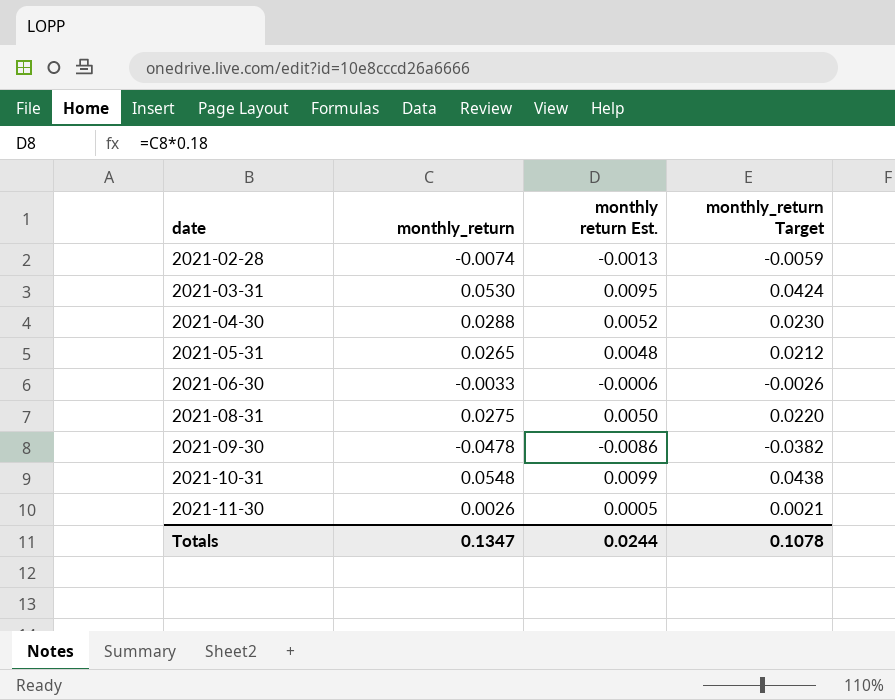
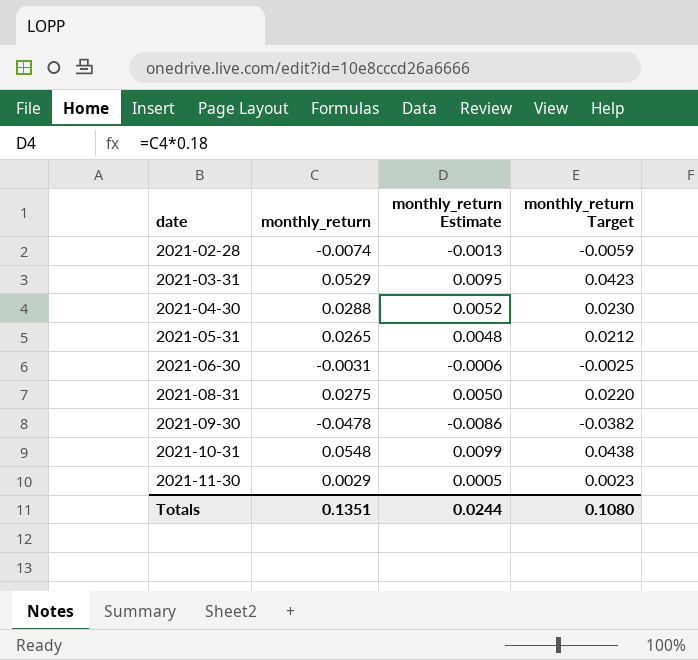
column name: monthly return Est. -> monthly_return Estimate
2021-03-31 | monthly_return: 0.0530 -> 0.0529
2021-03-31 | monthly_return Target: 0.0424 -> 0.0423
2021-06-30 | monthly_return: -0.0033 -> -0.0031
2021-06-30 | monthly_return Target: -0.0026 -> -0.0025
2021-11-30 | monthly_return: 0.0026 -> 0.0029
2021-11-30 | monthly_return Target: 0.0021 -> 0.0023
Totals | monthly_return: 0.1347 -> 0.1351
Totals | monthly_return Target: 0.1078 -> 0.1080

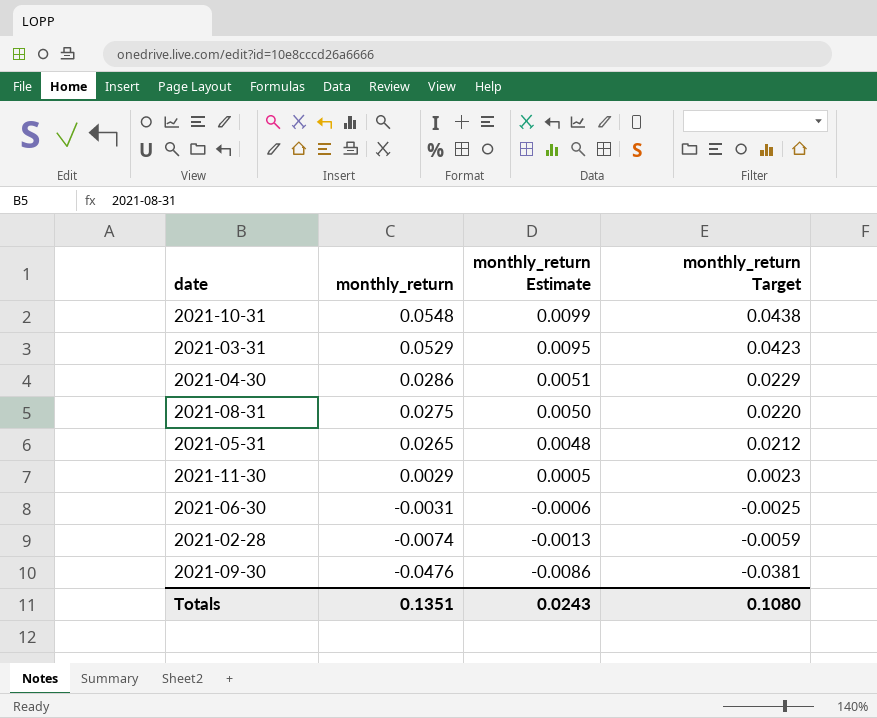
row order: date ascending -> monthly_return descending
2021-04-30 | monthly_return: 0.0288 -> 0.0286
2021-04-30 | monthly_return Estimate: 0.0052 -> 0.0051
2021-04-30 | monthly_return Target: 0.0230 -> 0.0229
2021-09-30 | monthly_return: -0.0478 -> -0.0476
2021-09-30 | monthly_return Target: -0.0382 -> -0.0381
Totals | monthly_return Estimate: 0.0244 -> 0.0243

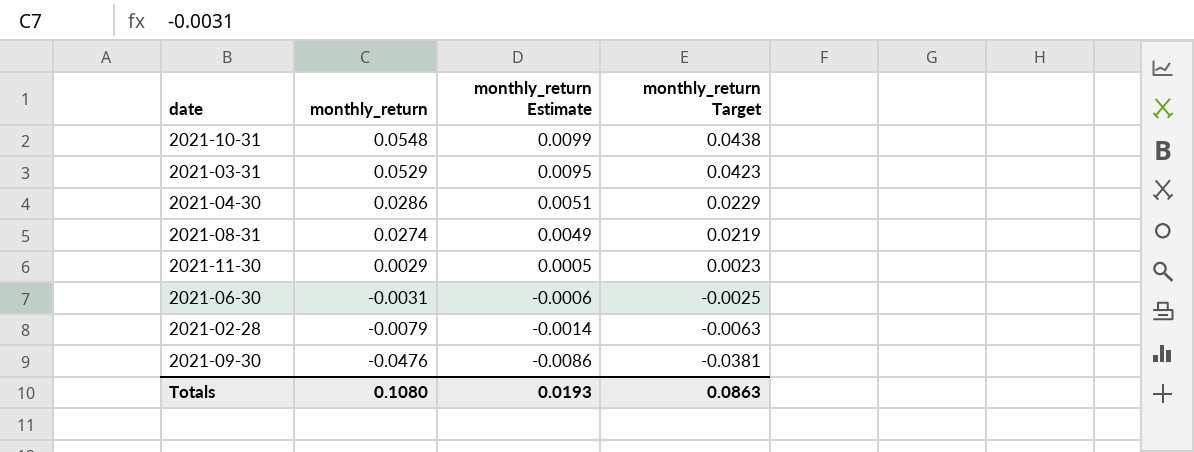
row 2021-05-31: 0.0265 | 0.0048 | 0.0212 -> none
2021-08-31 | monthly_return: 0.0275 -> 0.0274
2021-08-31 | monthly_return Estimate: 0.0050 -> 0.0049
2021-08-31 | monthly_return Target: 0.0220 -> 0.0219
2021-02-28 | monthly_return: -0.0074 -> -0.0079
2021-02-28 | monthly_return Estimate: -0.0013 -> -0.0014
2021-02-28 | monthly_return Target: -0.0059 -> -0.0063
Totals | monthly_return: 0.1351 -> 0.1080
Totals | monthly_return Estimate: 0.0243 -> 0.0193
Totals | monthly_return Target: 0.1080 -> 0.0863

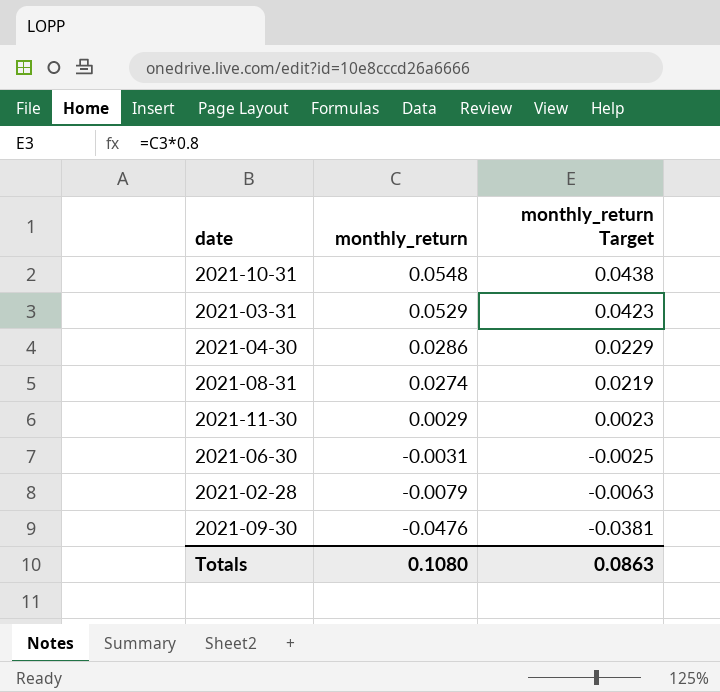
column monthly_return Estimate | formula: [monthly_return] * 0.18 -> none

